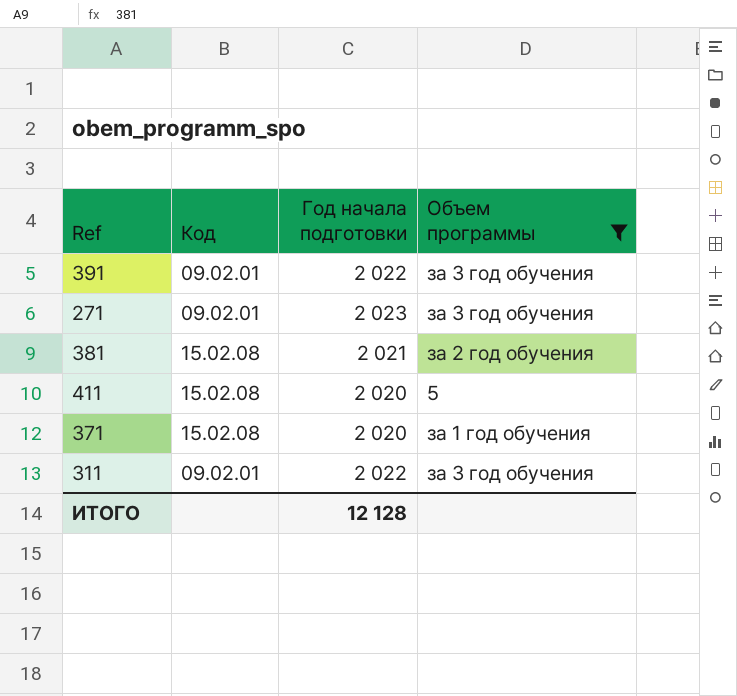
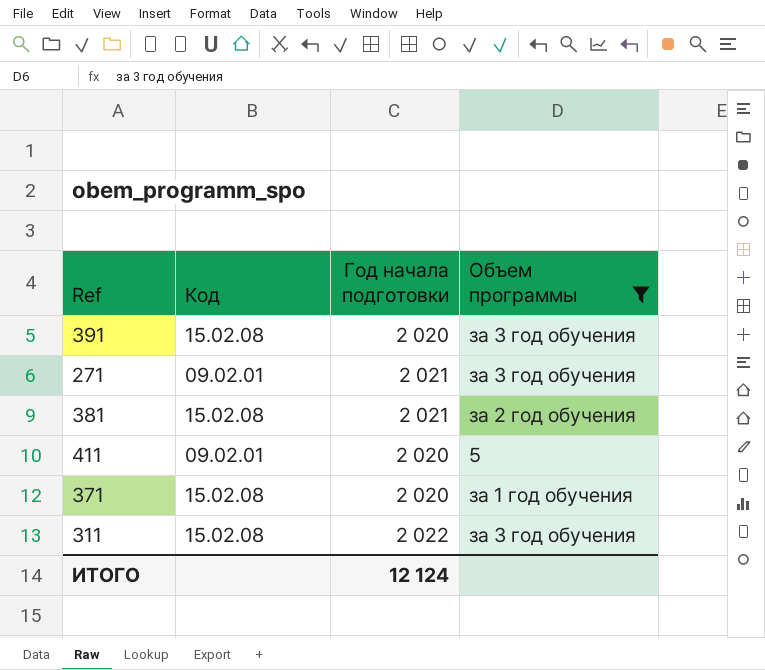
391 | Код: 09.02.01 -> 15.02.08
391 | Год начала подготовки: 2 022 -> 2 020
271 | Год начала подготовки: 2 023 -> 2 021
411 | Код: 15.02.08 -> 09.02.01
311 | Код: 09.02.01 -> 15.02.08
ИТОГО | Год начала подготовки: 12 128 -> 12 124

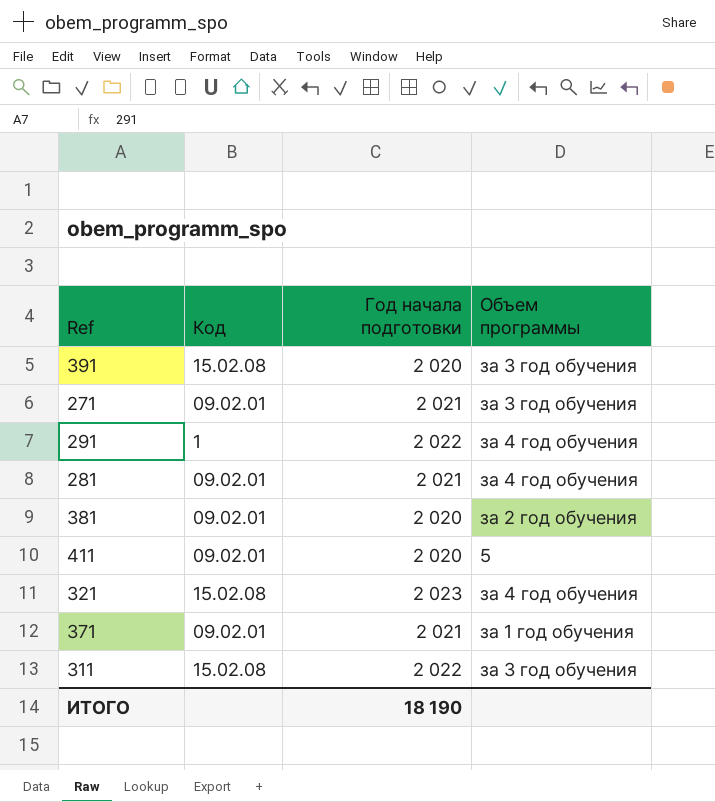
filter: Объем программы != за 4 год обучения -> none
381 | Код: 15.02.08 -> 09.02.01
381 | Год начала подготовки: 2 021 -> 2 020
371 | Код: 15.02.08 -> 09.02.01
371 | Год начала подготовки: 2 020 -> 2 021
ИТОГО | Год начала подготовки: 12 124 -> 18 190

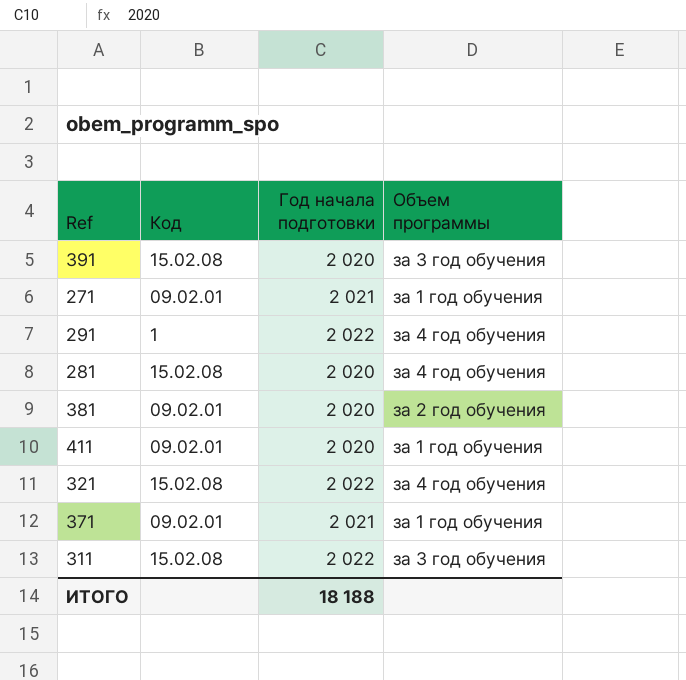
271 | Объем программы: за 3 год обучения -> за 1 год обучения
281 | Код: 09.02.01 -> 15.02.08
281 | Год начала подготовки: 2 021 -> 2 020
411 | Объем программы: 5 -> за 1 год обучения
321 | Год начала подготовки: 2 023 -> 2 022
ИТОГО | Год начала подготовки: 18 190 -> 18 188

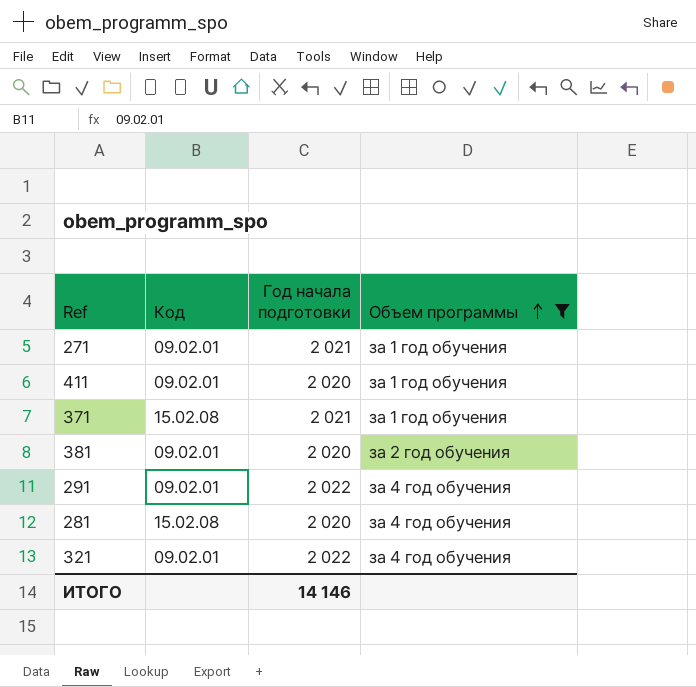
filter: none -> Объем программы != за 3 год обучения
row order: none -> Объем программы ascending
371 | Код: 09.02.01 -> 15.02.08
291 | Код: 1 -> 09.02.01
321 | Код: 15.02.08 -> 09.02.01
ИТОГО | Год начала подготовки: 18 188 -> 14 146

